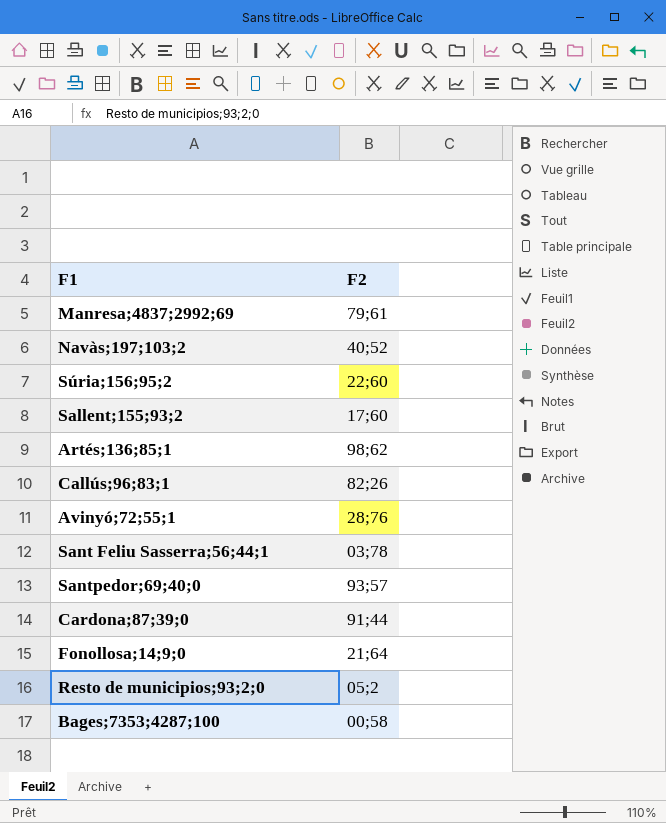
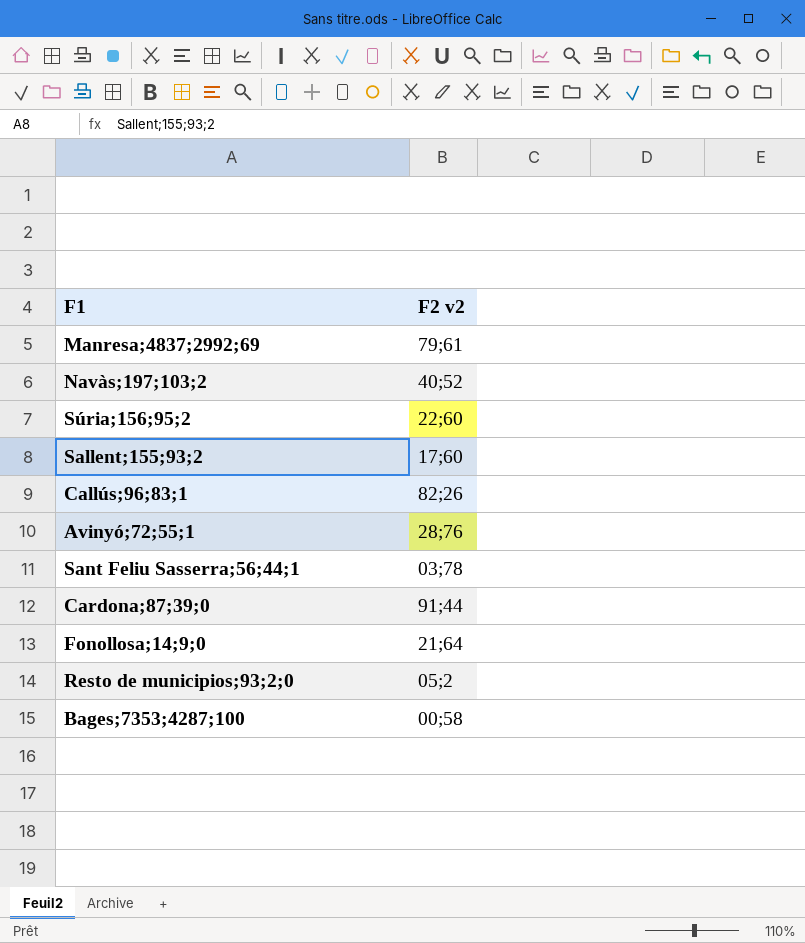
column name: F2 -> F2 v2
row Artés;136;85;1: 98;62 -> none
row Santpedor;69;40;0: 93;57 -> none

